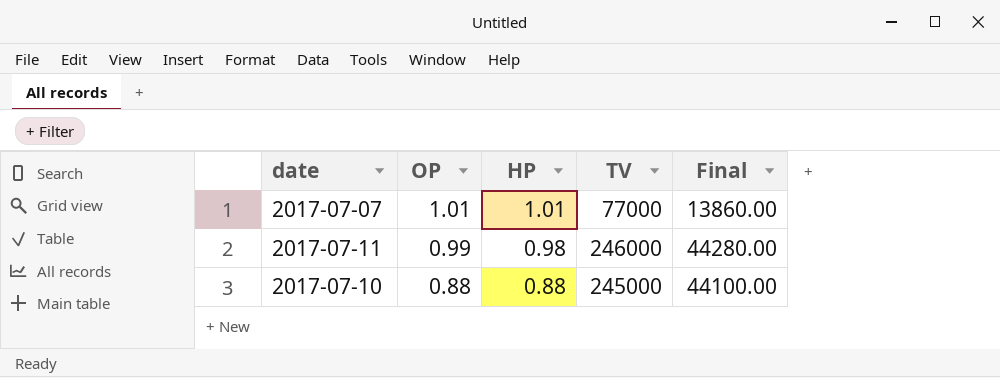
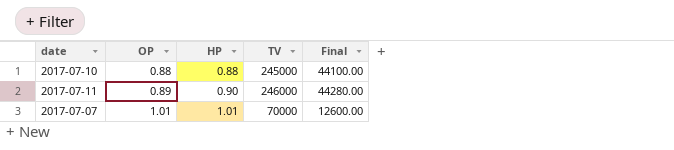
row order: OP descending -> OP ascending
2017-07-11 | OP: 0.99 -> 0.89
2017-07-11 | HP: 0.98 -> 0.90
2017-07-07 | TV: 77000 -> 70000
2017-07-07 | Final: 13860.00 -> 12600.00

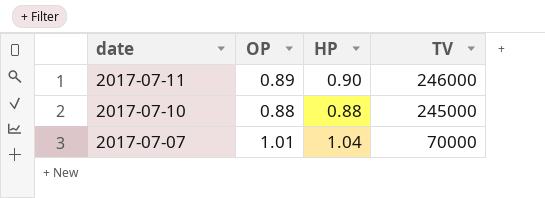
row order: OP ascending -> date descending
column Final | formula: [TV] * 0.18 -> none
2017-07-07 | HP: 1.01 -> 1.04

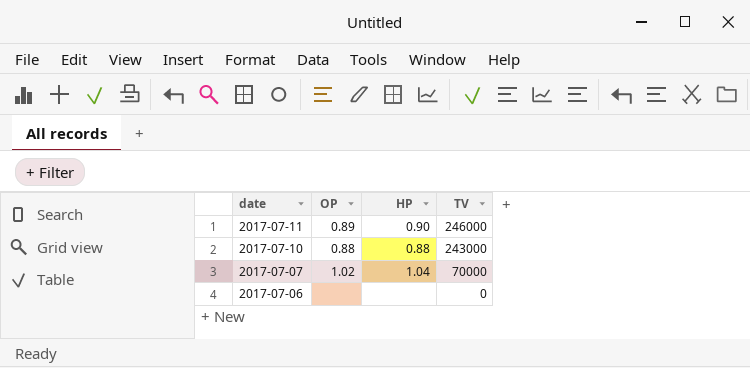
2017-07-10 | TV: 245000 -> 243000
2017-07-07 | OP: 1.01 -> 1.02
row 2017-07-06: none -> none | none | 0

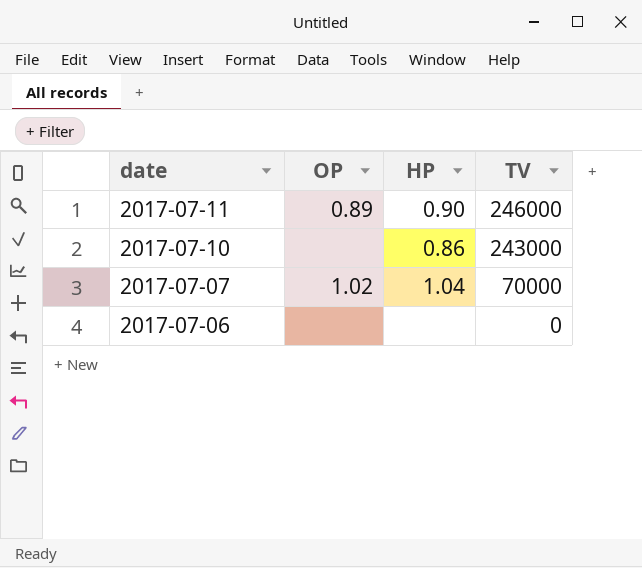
2017-07-10 | OP: 0.88 -> none
2017-07-10 | HP: 0.88 -> 0.86

